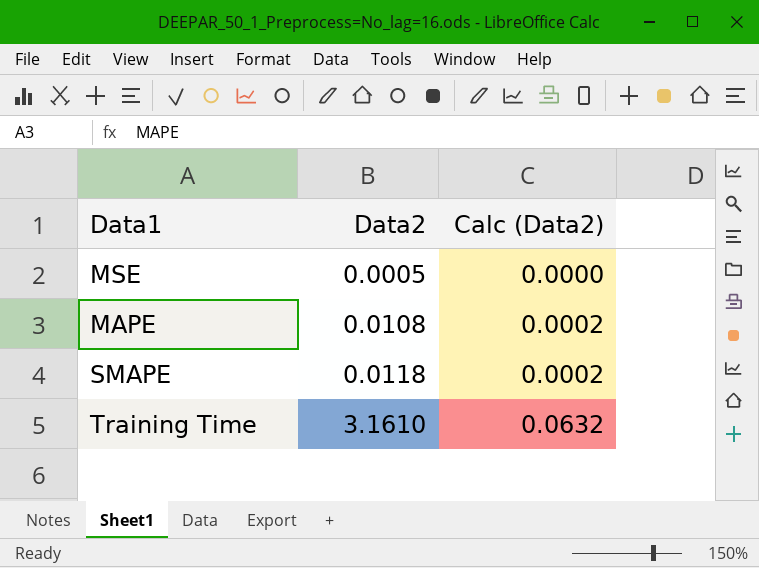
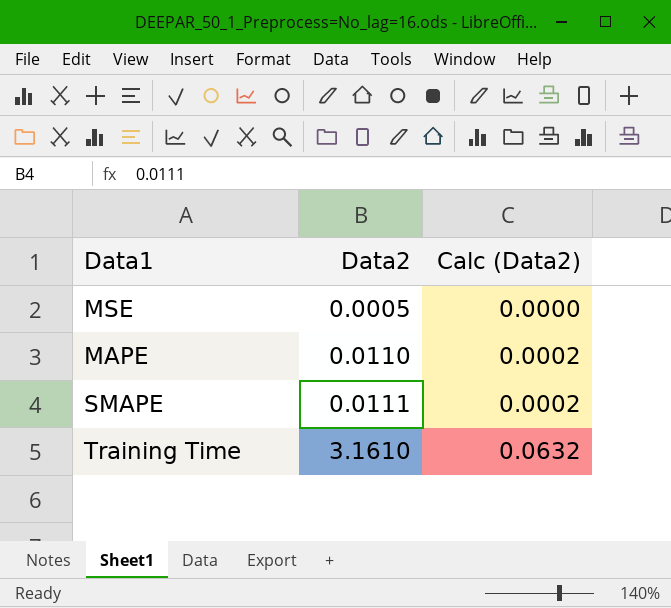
MAPE | Data2: 0.0108 -> 0.0110
SMAPE | Data2: 0.0118 -> 0.0111

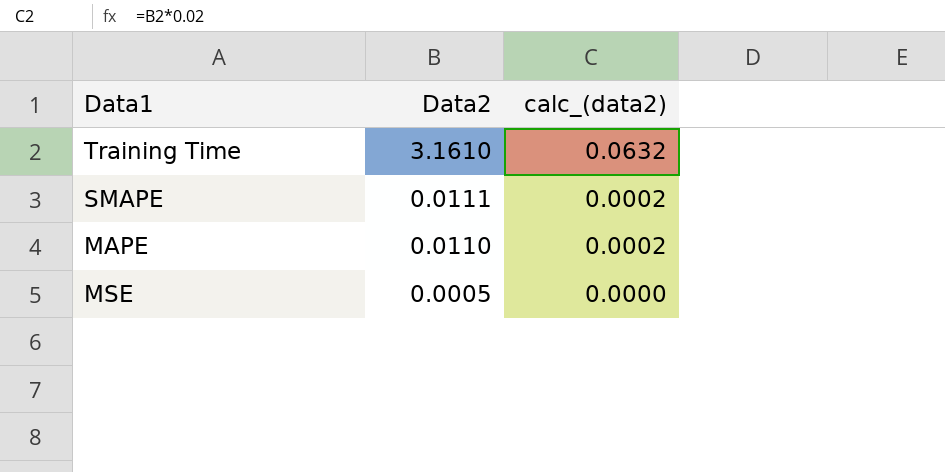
row order: Data2 ascending -> Data2 descending
column name: Calc (Data2) -> calc_(data2)

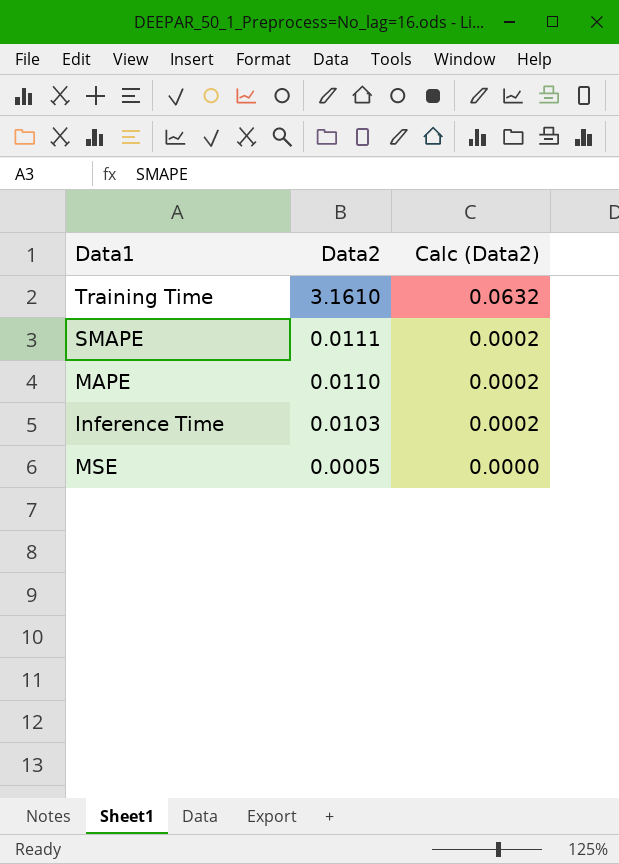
column name: calc_(data2) -> Calc (Data2)
row Inference Time: none -> 0.0103 | 0.0002

